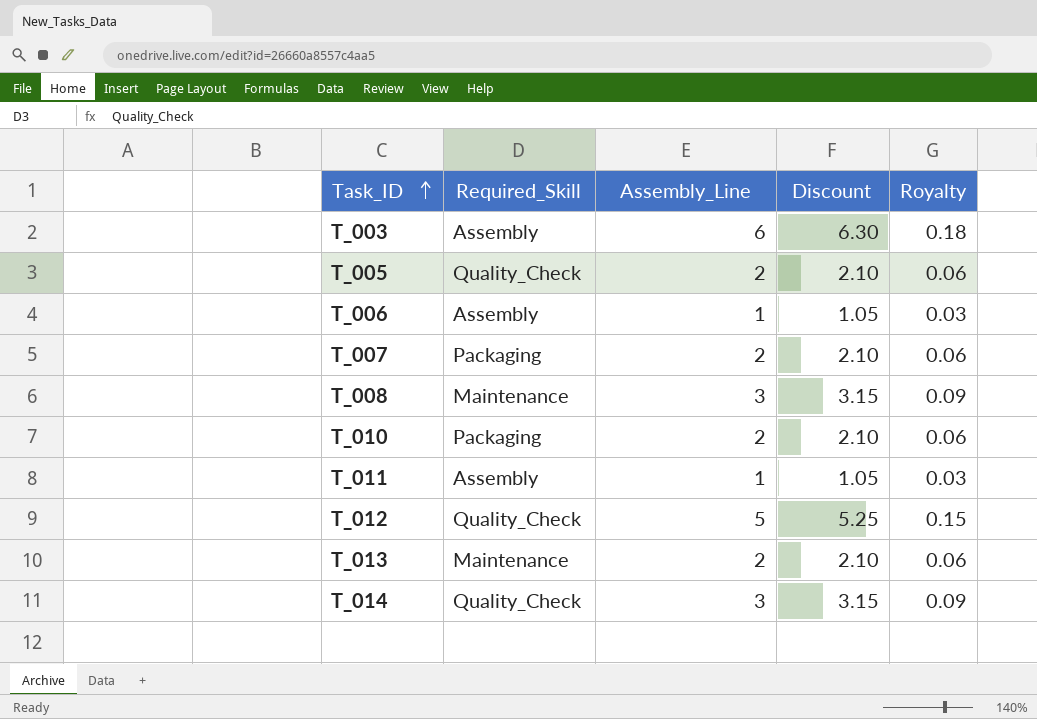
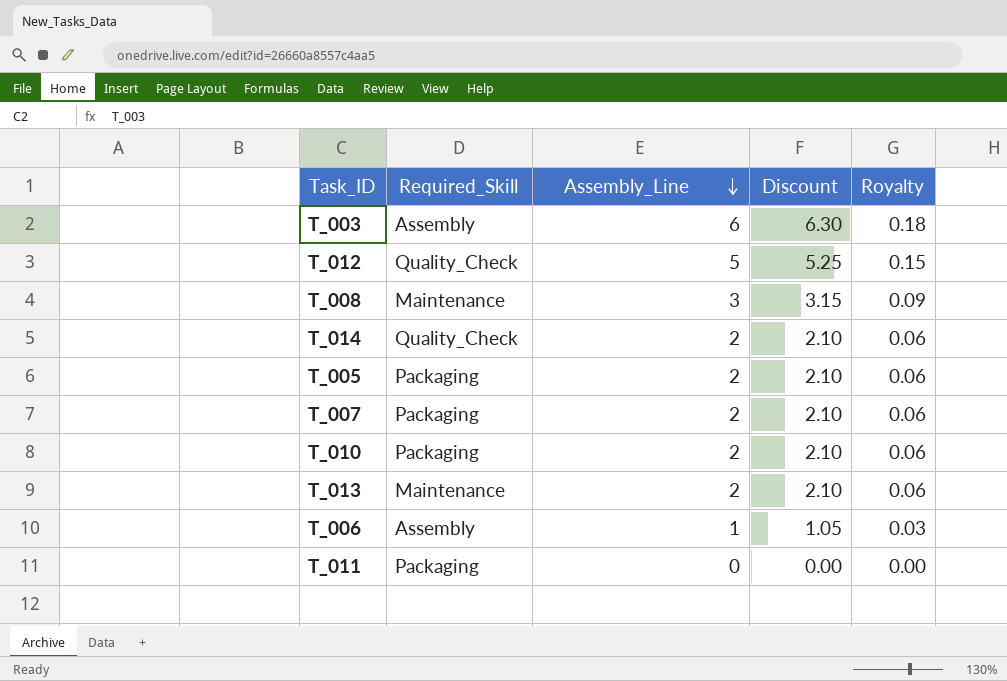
row order: Task_ID ascending -> Assembly_Line descending
T_014 | Assembly_Line: 3 -> 2
T_014 | Discount: 3.15 -> 2.10
T_014 | Royalty: 0.09 -> 0.06
T_005 | Required_Skill: Quality_Check -> Packaging
T_011 | Required_Skill: Assembly -> Packaging
T_011 | Assembly_Line: 1 -> 0
T_011 | Discount: 1.05 -> 0.00
T_011 | Royalty: 0.03 -> 0.00

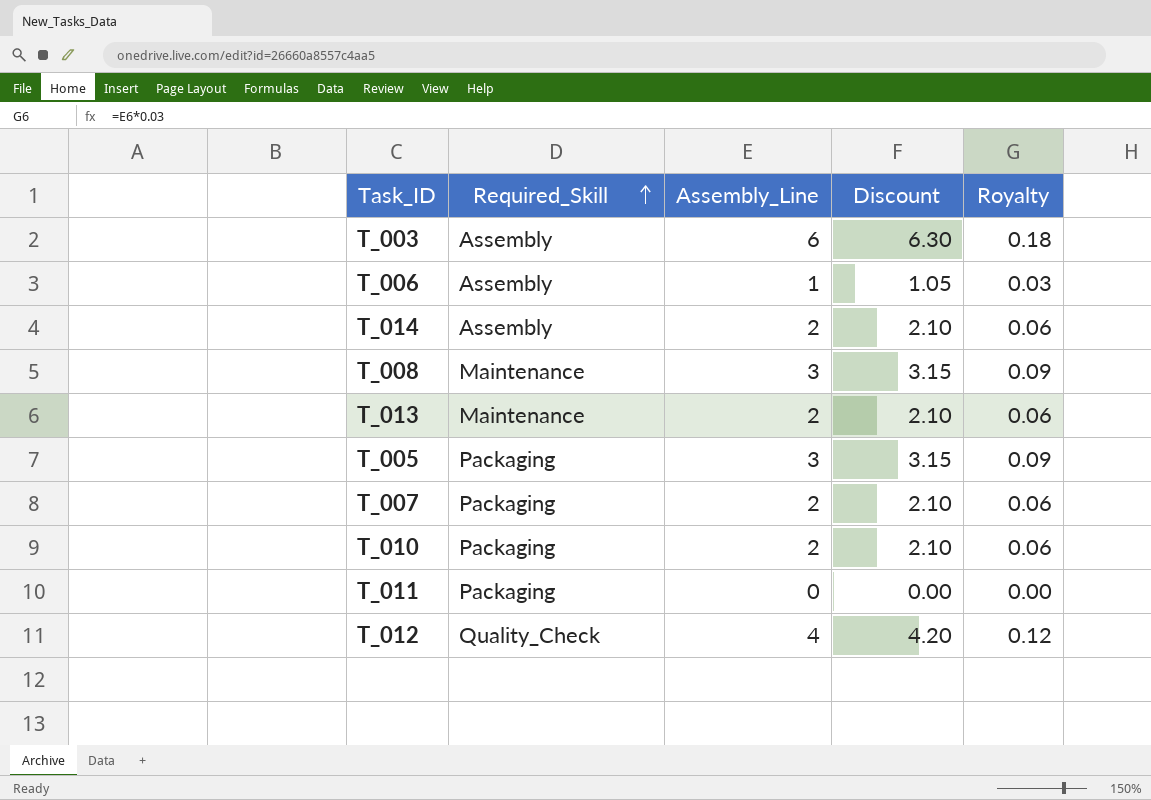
row order: Assembly_Line descending -> Required_Skill ascending
T_014 | Required_Skill: Quality_Check -> Assembly
T_005 | Assembly_Line: 2 -> 3
T_005 | Discount: 2.10 -> 3.15
T_005 | Royalty: 0.06 -> 0.09
T_012 | Assembly_Line: 5 -> 4
T_012 | Discount: 5.25 -> 4.20
T_012 | Royalty: 0.15 -> 0.12

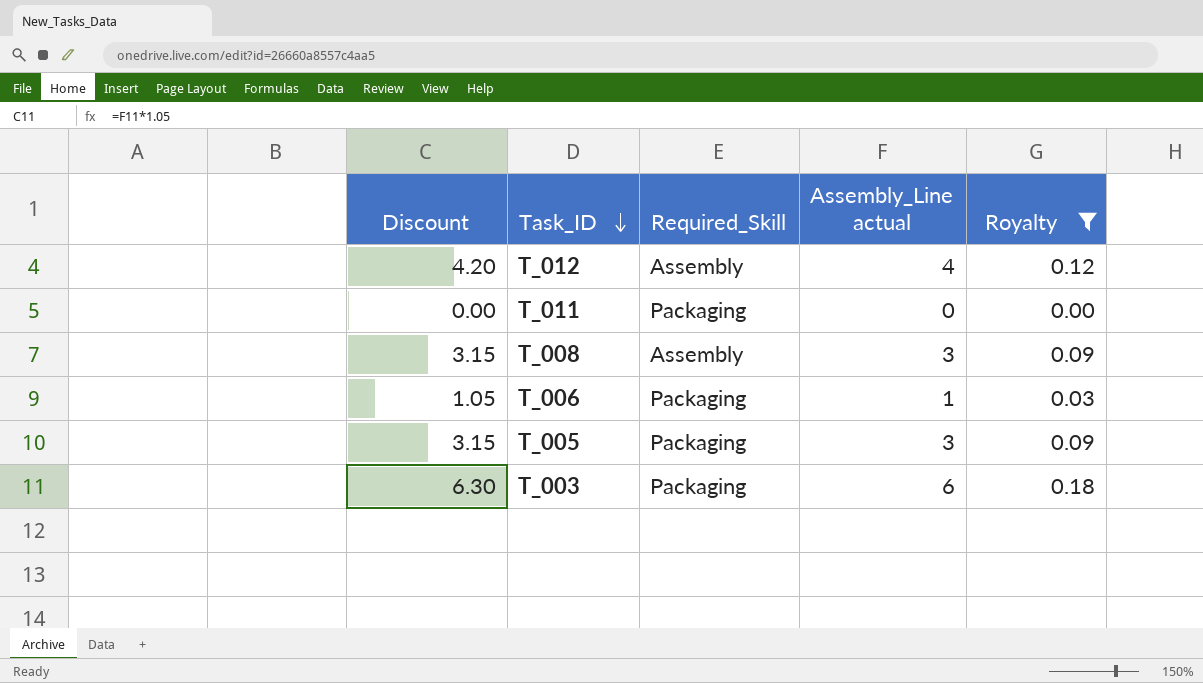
filter: none -> Royalty != 0.06
row order: Required_Skill ascending -> Task_ID descending
column Discount | position: 4 -> 1
column name: Assembly_Line -> Assembly_Line actual
T_012 | Required_Skill: Quality_Check -> Assembly
T_008 | Required_Skill: Maintenance -> Assembly
T_006 | Required_Skill: Assembly -> Packaging
T_003 | Required_Skill: Assembly -> Packaging

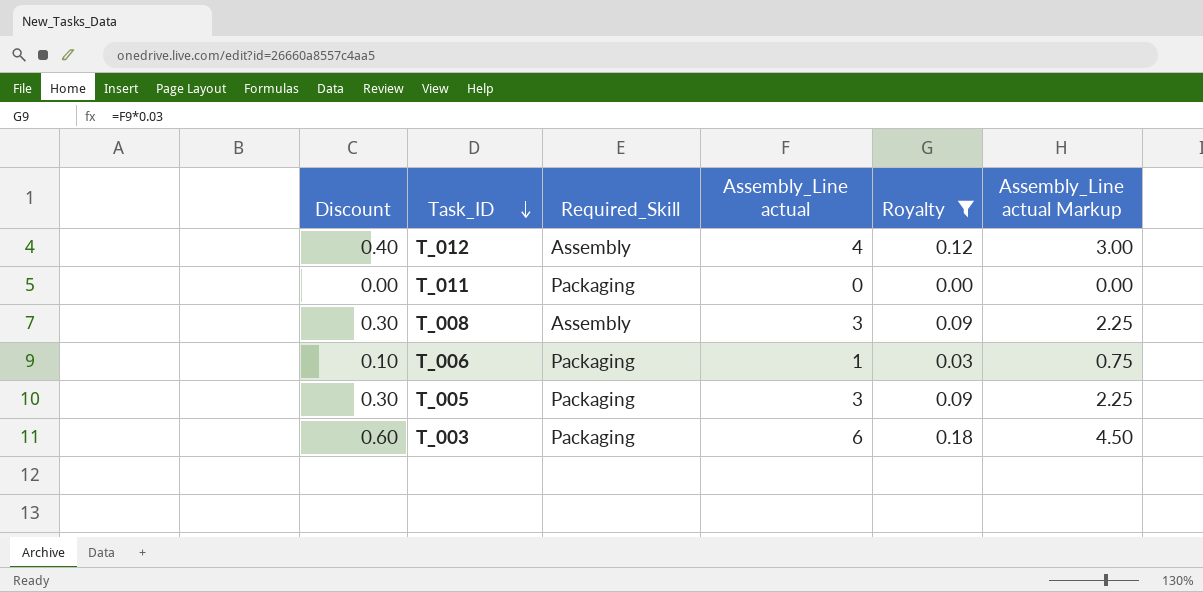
column Discount | formula: [Assembly_Line actual] * 1.05 -> [Assembly_Line actual] * 0.1
column Assembly_Line actual Markup | formula: none -> [Assembly_Line actual] * 0.75

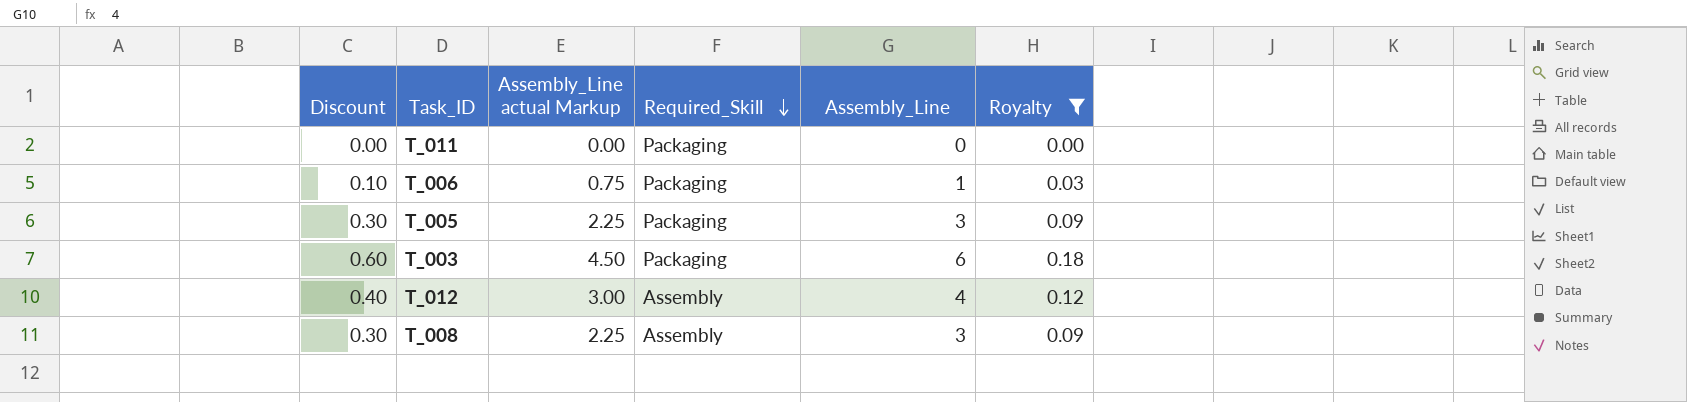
row order: Task_ID descending -> Required_Skill descending
column Assembly_Line actual Markup | position: 6 -> 3
column name: Assembly_Line actual -> Assembly_Line

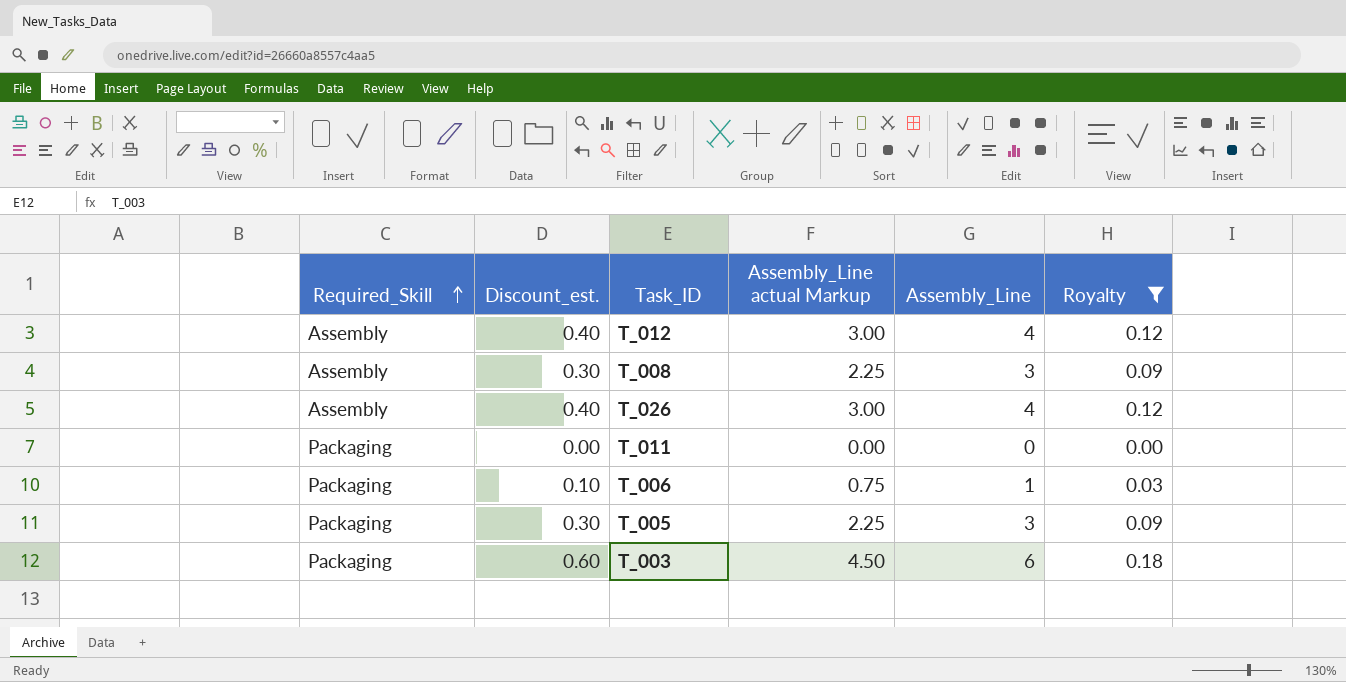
row order: Required_Skill descending -> Required_Skill ascending
column Required_Skill | position: 4 -> 1
column name: Discount -> Discount_est.
row T_026: none -> Assembly | 0.40 | 3.00 | 4 | 0.12

